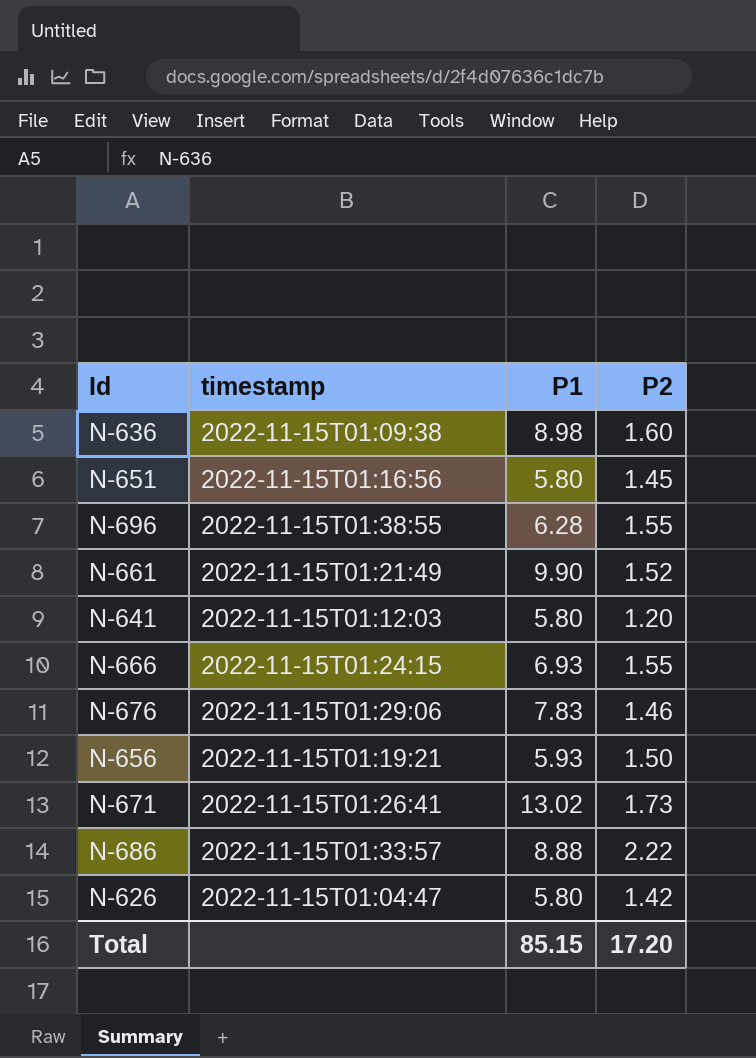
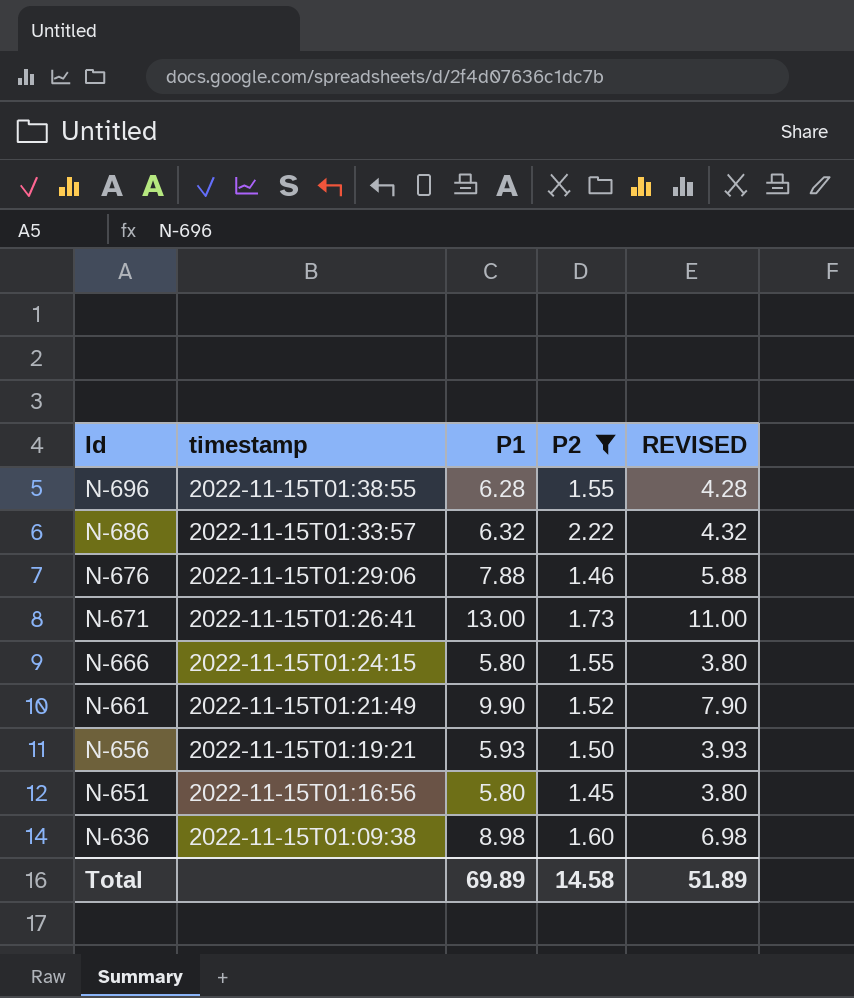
filter: none -> P2 >= 1.45
row order: none -> Id descending
column REVISED | formula: none -> [P1] - 2
N-686 | P1: 8.88 -> 6.32
N-676 | P1: 7.83 -> 7.88
N-671 | P1: 13.02 -> 13.00
N-666 | P1: 6.93 -> 5.80
Total | P1: 85.15 -> 69.89
Total | P2: 17.20 -> 14.58

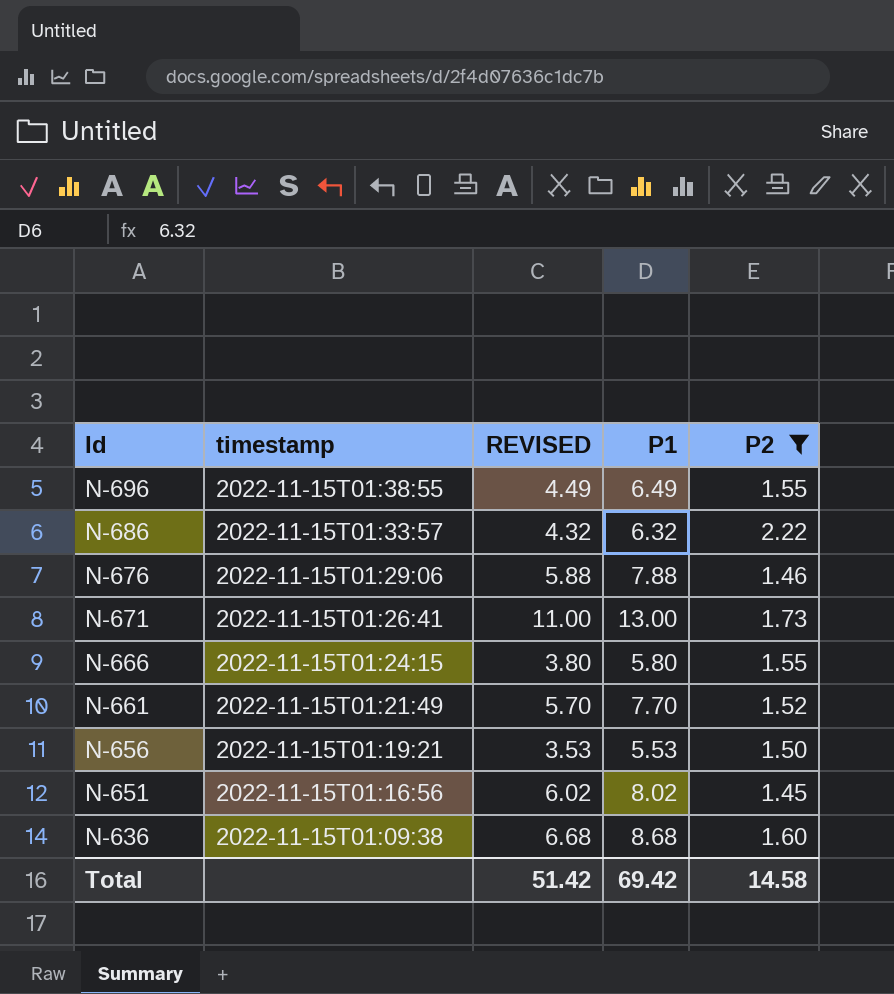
column REVISED | position: 5 -> 3
N-696 | REVISED: 4.28 -> 4.49
N-696 | P1: 6.28 -> 6.49
N-661 | REVISED: 7.90 -> 5.70
N-661 | P1: 9.90 -> 7.70
N-656 | REVISED: 3.93 -> 3.53
N-656 | P1: 5.93 -> 5.53
N-651 | REVISED: 3.80 -> 6.02
N-651 | P1: 5.80 -> 8.02
N-636 | REVISED: 6.98 -> 6.68
N-636 | P1: 8.98 -> 8.68
Total | REVISED: 51.89 -> 51.42
Total | P1: 69.89 -> 69.42

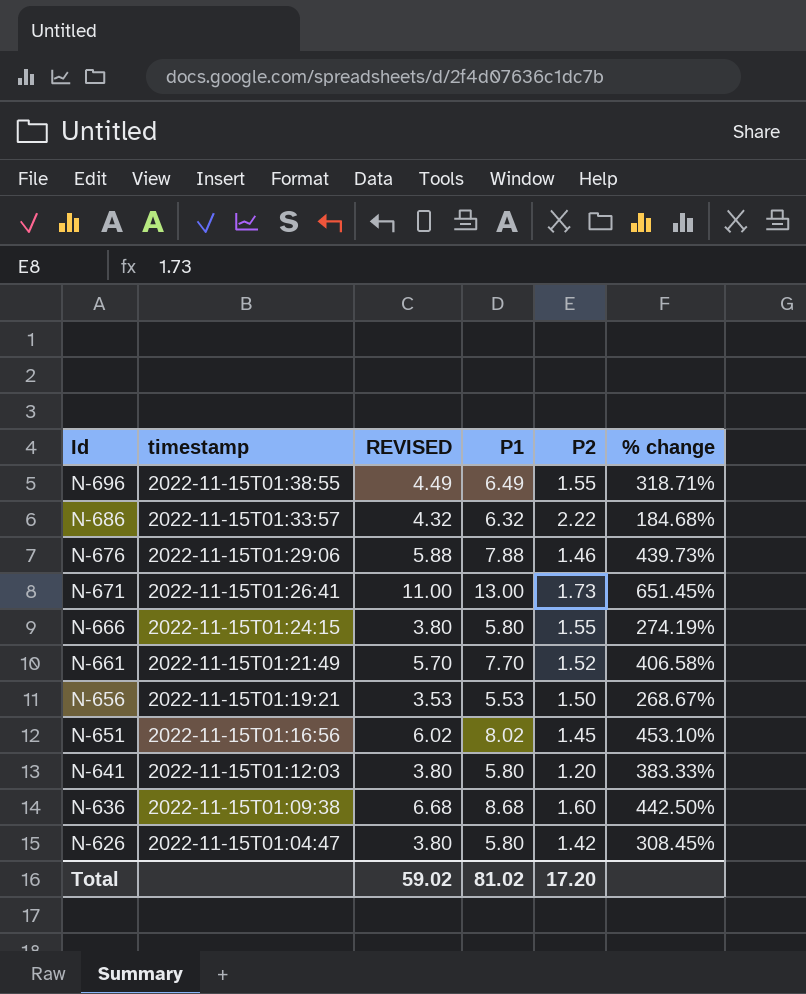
filter: P2 >= 1.45 -> none
column % change | formula: none -> ([P1] - [P2]) / [P2]
Total | REVISED: 51.42 -> 59.02
Total | P1: 69.42 -> 81.02
Total | P2: 14.58 -> 17.20

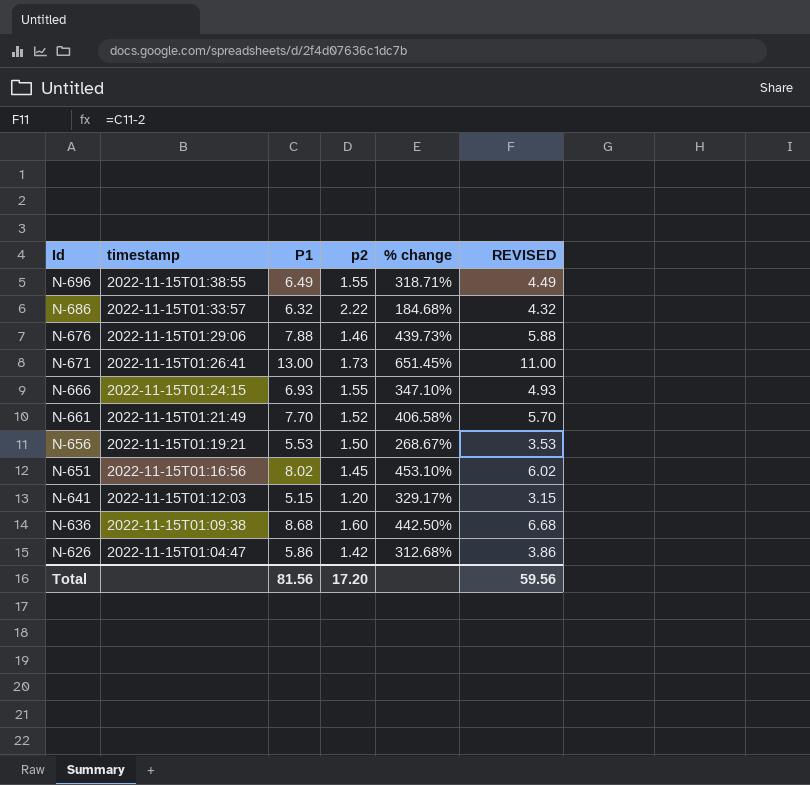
column name: P2 -> p2
column REVISED | position: 3 -> 6
N-666 | P1: 5.80 -> 6.93
N-666 | % change: 274.19% -> 347.10%
N-666 | REVISED: 3.80 -> 4.93
N-641 | P1: 5.80 -> 5.15
N-641 | % change: 383.33% -> 329.17%
N-641 | REVISED: 3.80 -> 3.15
N-626 | P1: 5.80 -> 5.86
N-626 | % change: 308.45% -> 312.68%
N-626 | REVISED: 3.80 -> 3.86
Total | P1: 81.02 -> 81.56
Total | REVISED: 59.02 -> 59.56

